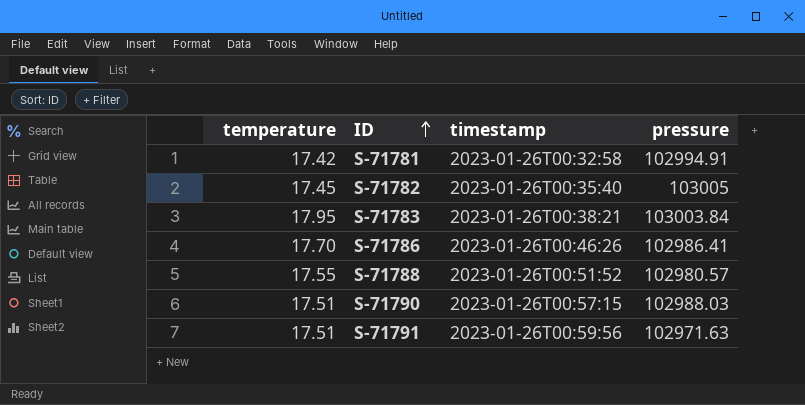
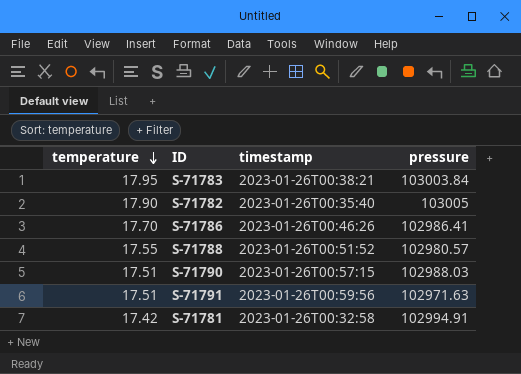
row order: ID ascending -> temperature descending
S-71782 | temperature: 17.45 -> 17.90

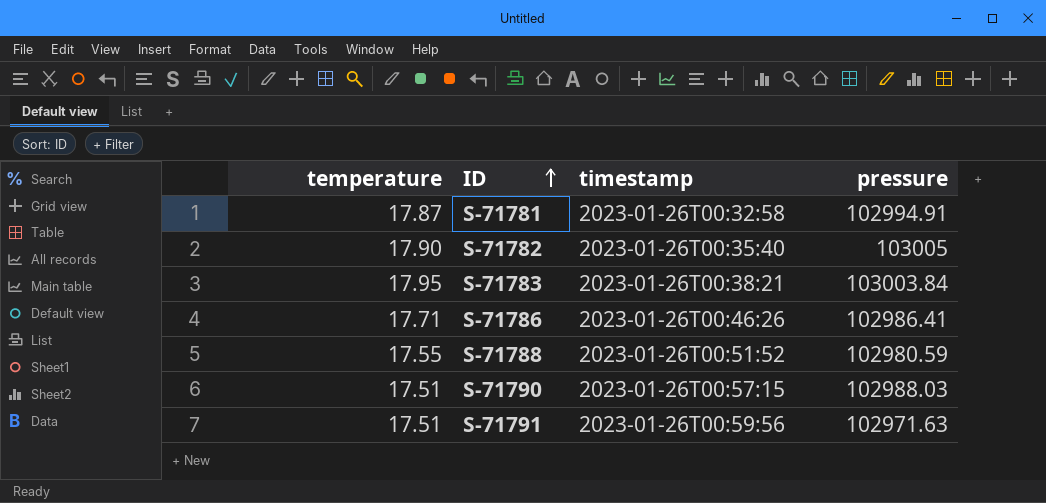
row order: temperature descending -> ID ascending
S-71781 | temperature: 17.42 -> 17.87
S-71786 | temperature: 17.70 -> 17.71
S-71788 | pressure: 102980.57 -> 102980.59

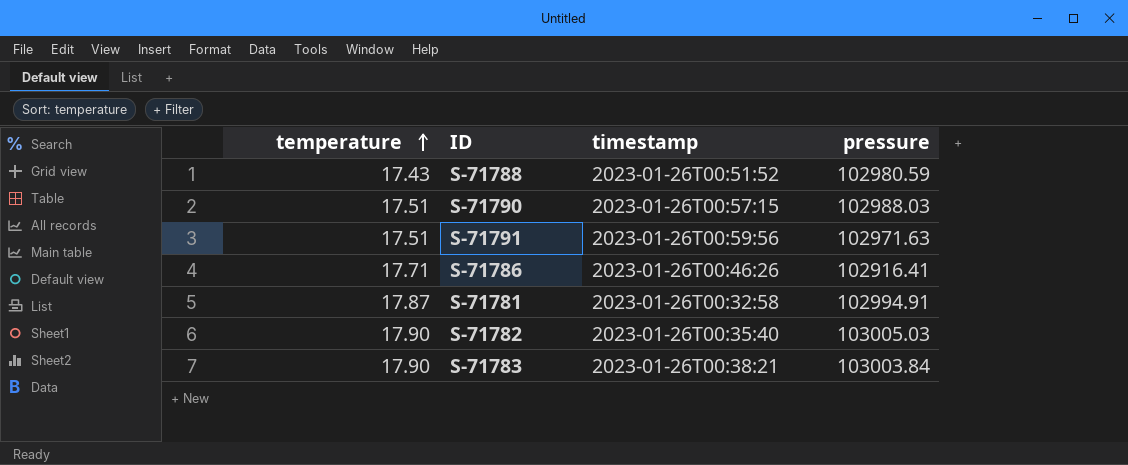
row order: ID ascending -> temperature ascending
S-71788 | temperature: 17.55 -> 17.43
S-71786 | pressure: 102986.41 -> 102916.41
S-71782 | pressure: 103005 -> 103005.03
S-71783 | temperature: 17.95 -> 17.90

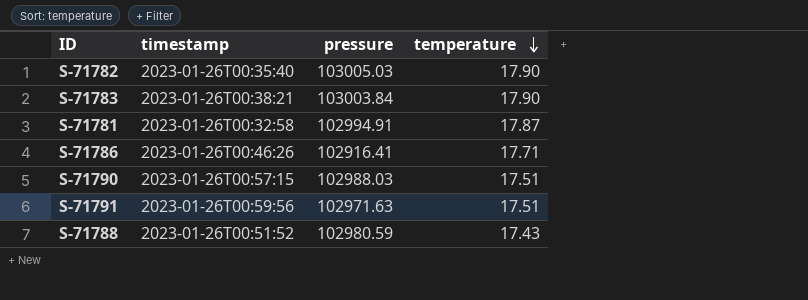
row order: temperature ascending -> temperature descending
column temperature | position: 1 -> 4

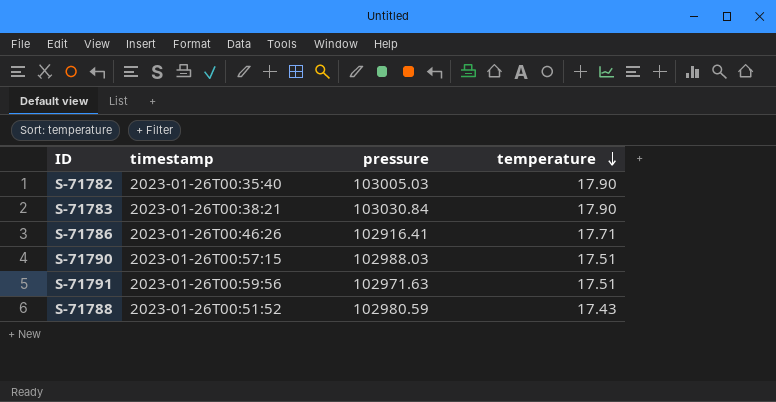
row S-71781: 2023-01-26T00:32:58 | 102994.91 | 17.87 -> none
S-71783 | pressure: 103003.84 -> 103030.84

